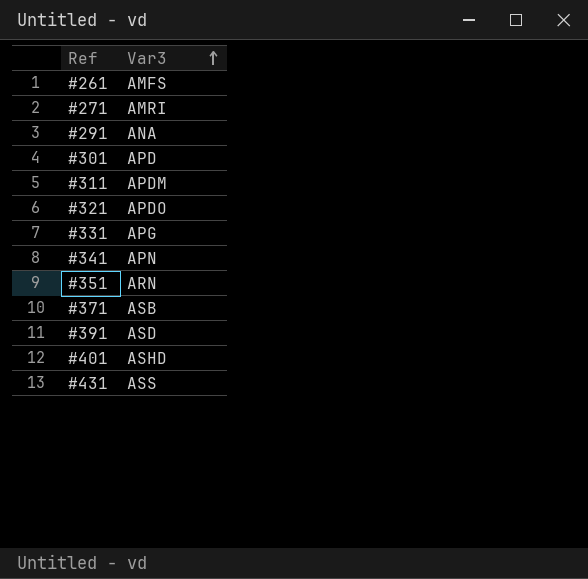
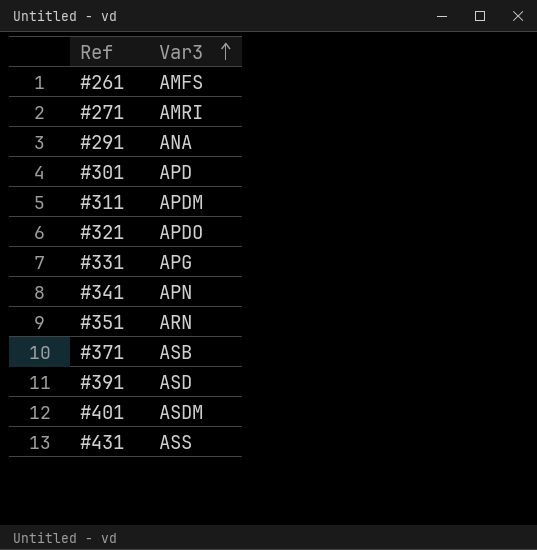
#401 | Var3: ASHD -> ASDM

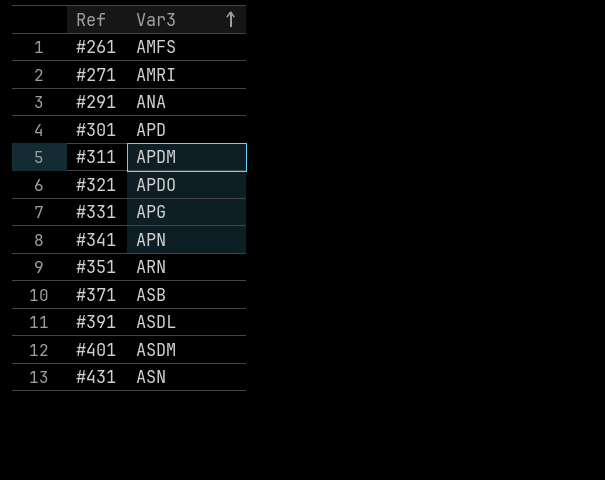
#391 | Var3: ASD -> ASDL
#431 | Var3: ASS -> ASN

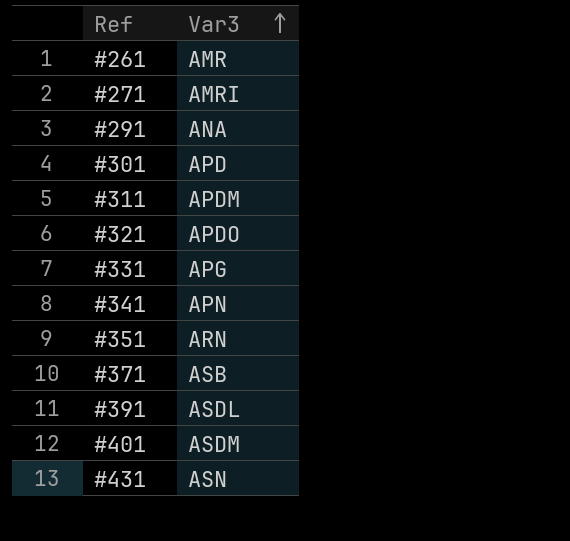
#261 | Var3: AMFS -> AMR

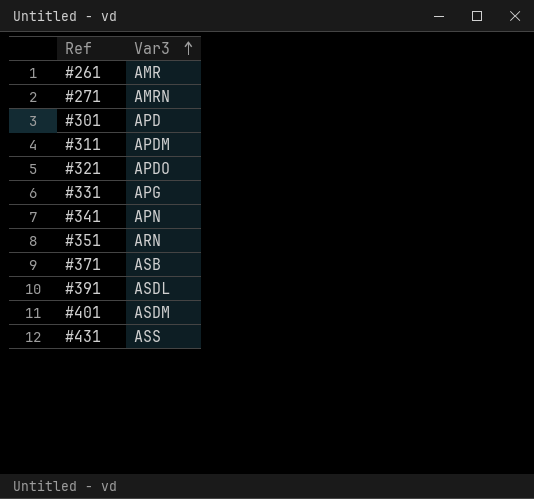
row #291: ANA -> none
#271 | Var3: AMRI -> AMRN
#431 | Var3: ASN -> ASS

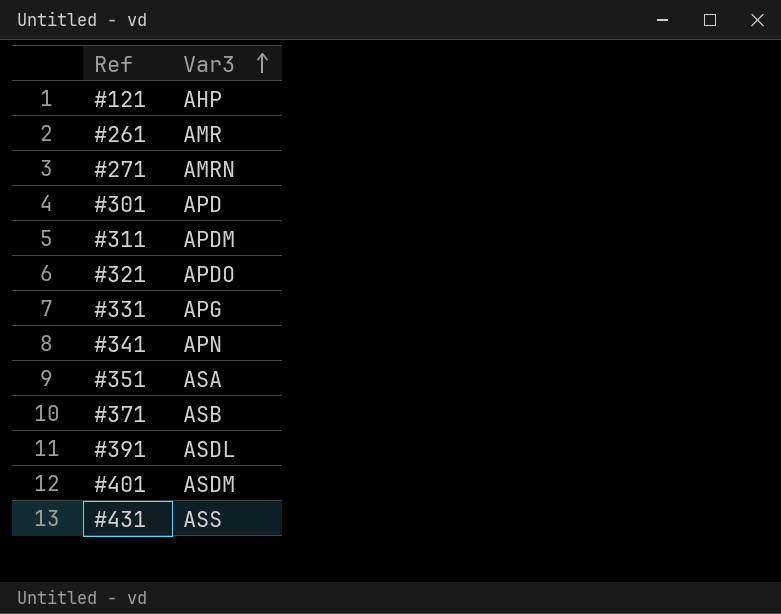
row #121: none -> AHP
#351 | Var3: ARN -> ASA

